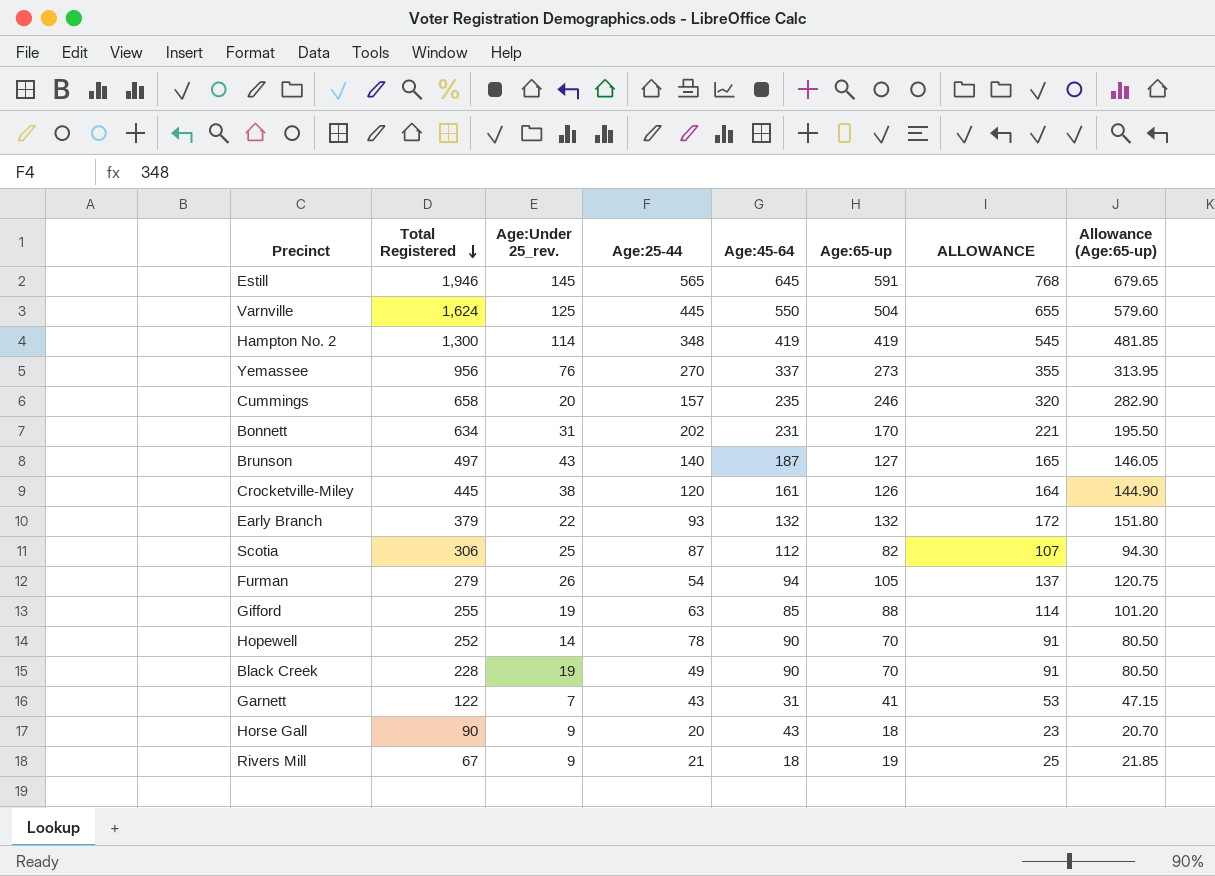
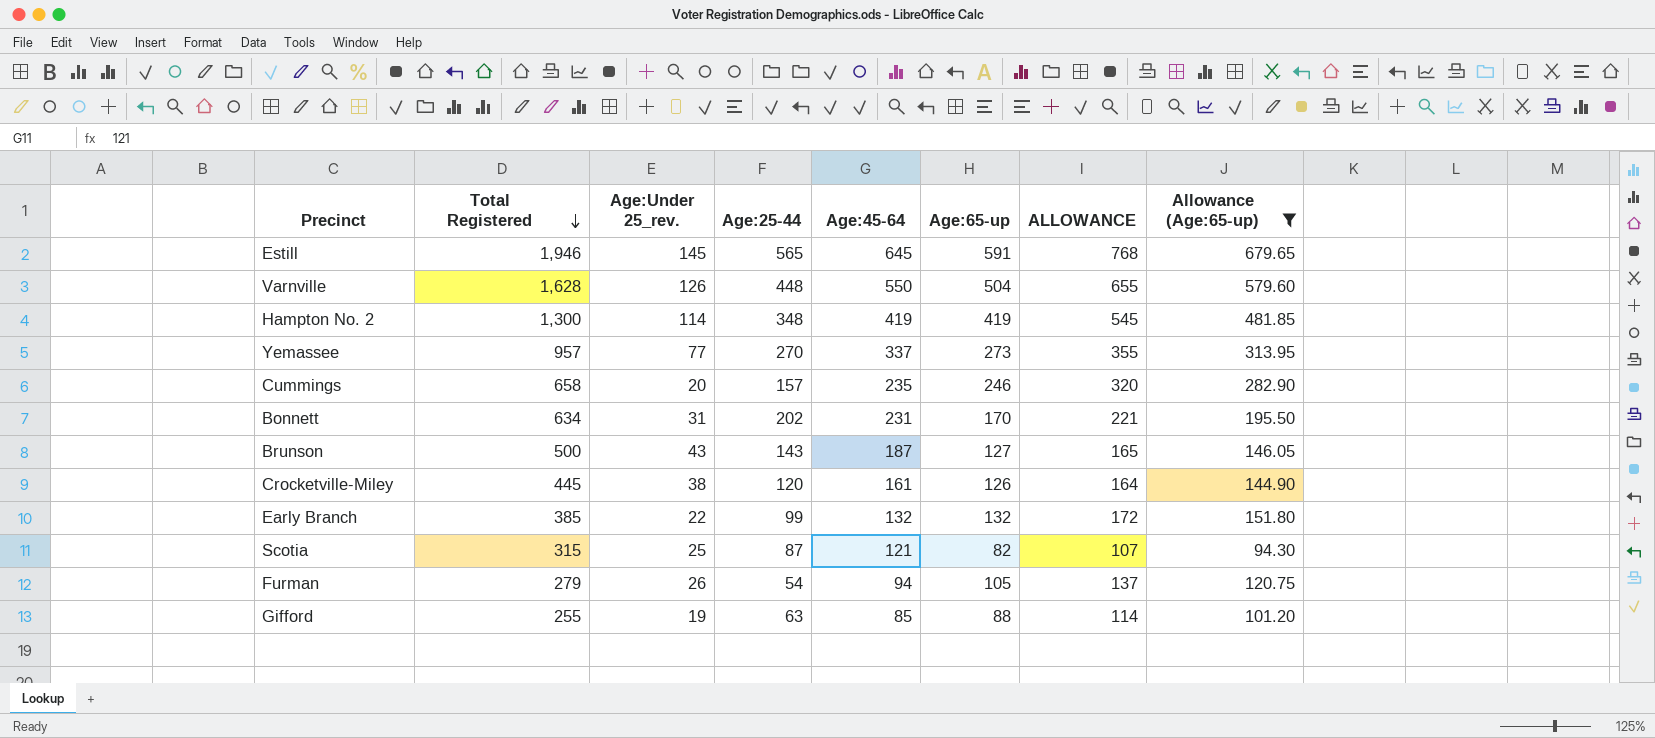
filter: none -> Allowance (Age:65-up) >= 94.30
Varnville | Total Registered: 1,624 -> 1,628
Varnville | Age:Under 25_rev.: 125 -> 126
Varnville | Age:25-44: 445 -> 448
Yemassee | Total Registered: 956 -> 957
Yemassee | Age:Under 25_rev.: 76 -> 77
Brunson | Total Registered: 497 -> 500
Brunson | Age:25-44: 140 -> 143
Early Branch | Total Registered: 379 -> 385
Early Branch | Age:25-44: 93 -> 99
Scotia | Total Registered: 306 -> 315
Scotia | Age:45-64: 112 -> 121

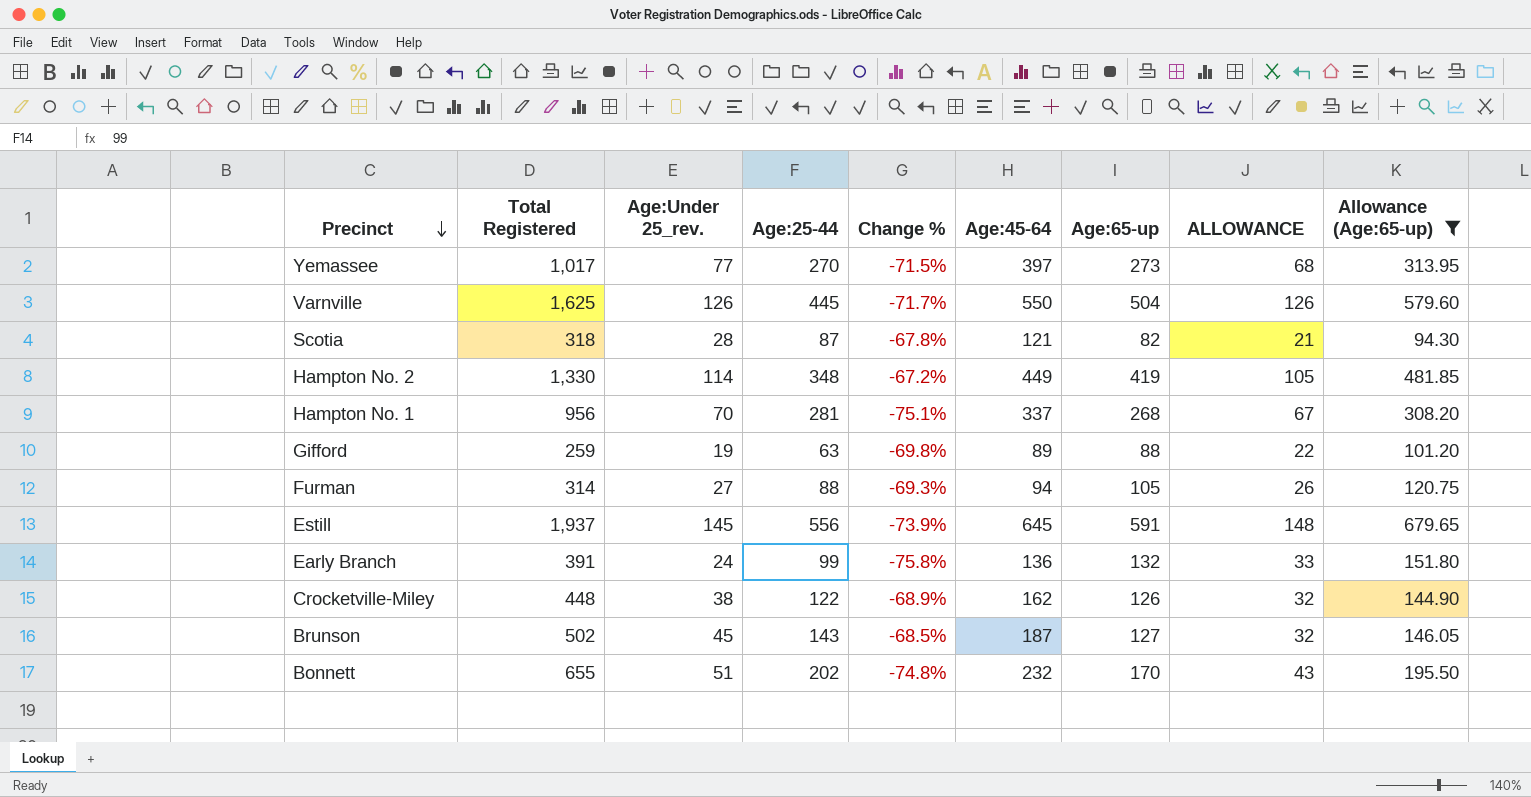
row order: Total Registered descending -> Precinct descending
column Change % | formula: none -> ([Age:Under 25_rev.] - [Age:25-44]) / [Age:25-44]
column ALLOWANCE | formula: [Age:65-up] * 1.3 -> [Age:65-up] * 0.25
row Cummings: 658 | 20 | 157 | 235 | 246 | 320 | 282.90 -> none
Yemassee | Total Registered: 957 -> 1,017
Yemassee | Age:45-64: 337 -> 397
Varnville | Total Registered: 1,628 -> 1,625
Varnville | Age:25-44: 448 -> 445
Scotia | Total Registered: 315 -> 318
Scotia | Age:Under 25_rev.: 25 -> 28
Hampton No. 2 | Total Registered: 1,300 -> 1,330
Hampton No. 2 | Age:45-64: 419 -> 449
row Hampton No. 1: none -> 956 | 70 | 281 | -75.1% | 337 | 268 | 67 | 308.20
Gifford | Total Registered: 255 -> 259
Gifford | Age:45-64: 85 -> 89
Furman | Total Registered: 279 -> 314
Furman | Age:Under 25_rev.: 26 -> 27
Furman | Age:25-44: 54 -> 88
Estill | Total Registered: 1,946 -> 1,937
Estill | Age:25-44: 565 -> 556
Early Branch | Total Registered: 385 -> 391
Early Branch | Age:Under 25_rev.: 22 -> 24
Early Branch | Age:45-64: 132 -> 136
Crocketville-Miley | Total Registered: 445 -> 448
Crocketville-Miley | Age:25-44: 120 -> 122
Crocketville-Miley | Age:45-64: 161 -> 162
Brunson | Total Registered: 500 -> 502
Brunson | Age:Under 25_rev.: 43 -> 45
Bonnett | Total Registered: 634 -> 655
Bonnett | Age:Under 25_rev.: 31 -> 51
Bonnett | Age:45-64: 231 -> 232

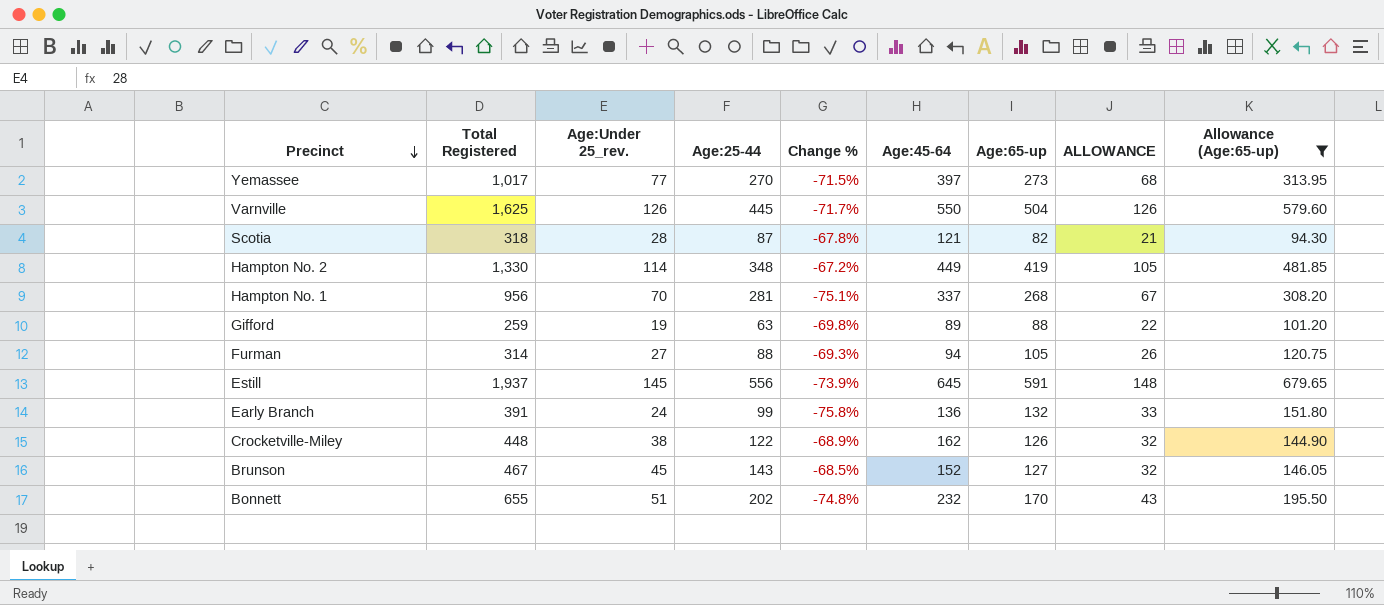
Brunson | Total Registered: 502 -> 467
Brunson | Age:45-64: 187 -> 152

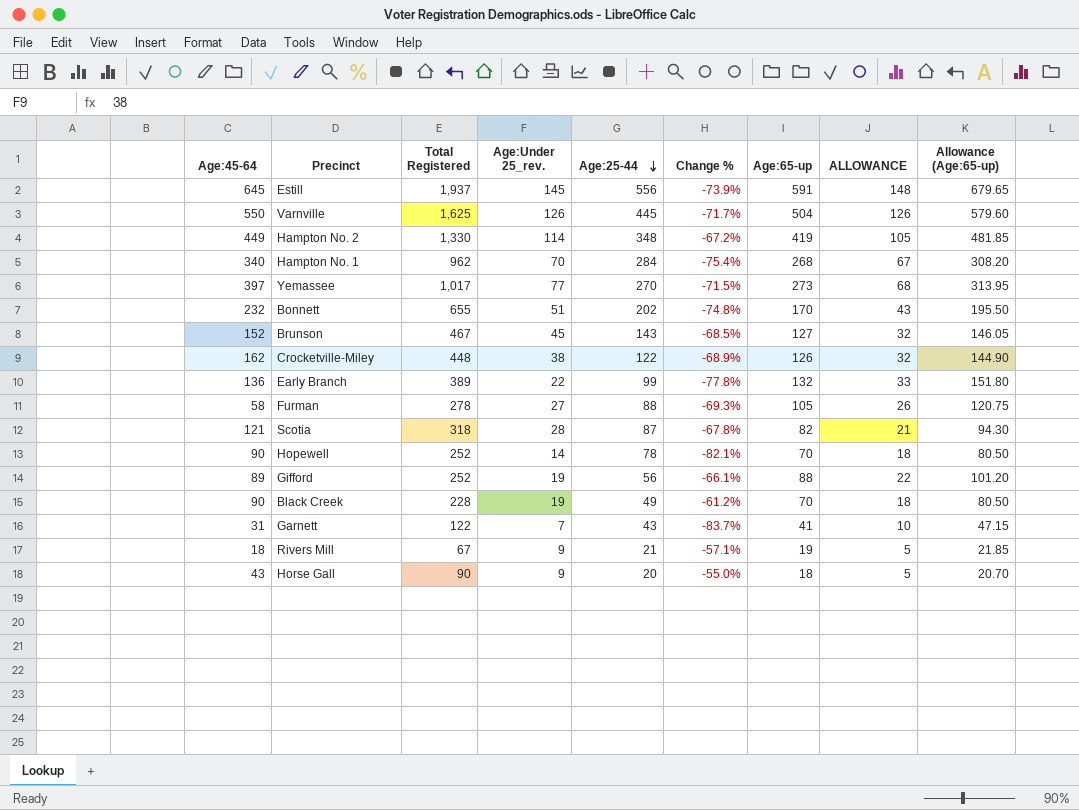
filter: Allowance (Age:65-up) >= 94.30 -> none
row order: Precinct descending -> Age:25-44 descending
column Age:45-64 | position: 6 -> 1
Hampton No. 1 | Age:45-64: 337 -> 340
Hampton No. 1 | Total Registered: 956 -> 962
Hampton No. 1 | Age:25-44: 281 -> 284
Hampton No. 1 | Change %: -75.1% -> -75.4%
Early Branch | Total Registered: 391 -> 389
Early Branch | Age:Under 25_rev.: 24 -> 22
Early Branch | Change %: -75.8% -> -77.8%
Furman | Age:45-64: 94 -> 58
Furman | Total Registered: 314 -> 278
Gifford | Total Registered: 259 -> 252
Gifford | Age:25-44: 63 -> 56
Gifford | Change %: -69.8% -> -66.1%

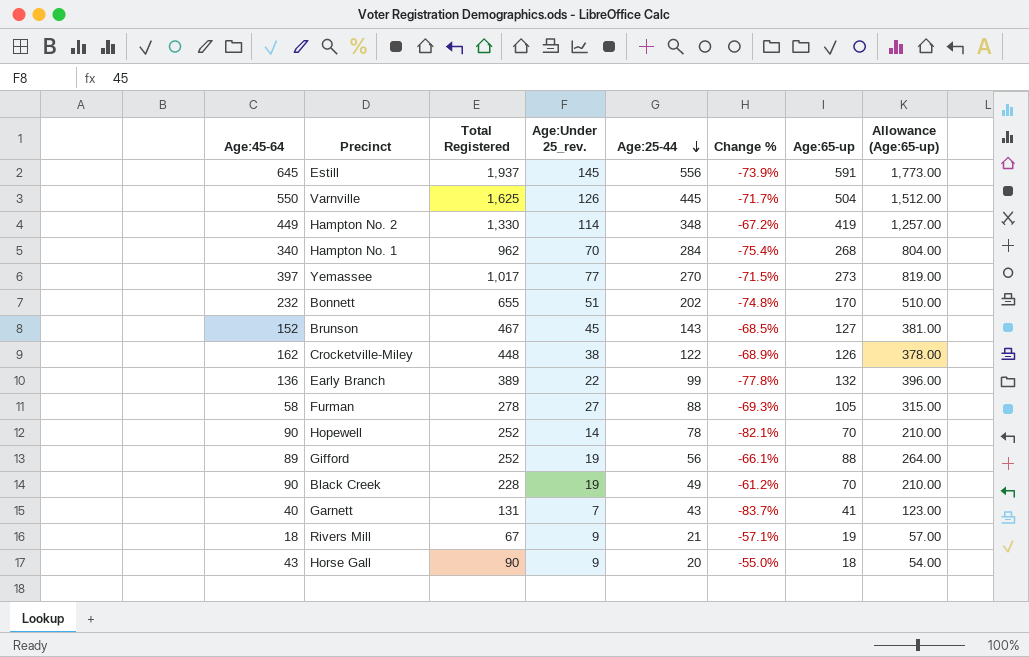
column ALLOWANCE | formula: [Age:65-up] * 0.25 -> none
column Allowance (Age:65-up) | formula: [Age:65-up] * 1.15 -> [Age:65-up] * 3
row Scotia: 121 | 318 | 28 | 87 | -67.8% | 82 | 21 | 94.30 -> none
Garnett | Age:45-64: 31 -> 40
Garnett | Total Registered: 122 -> 131

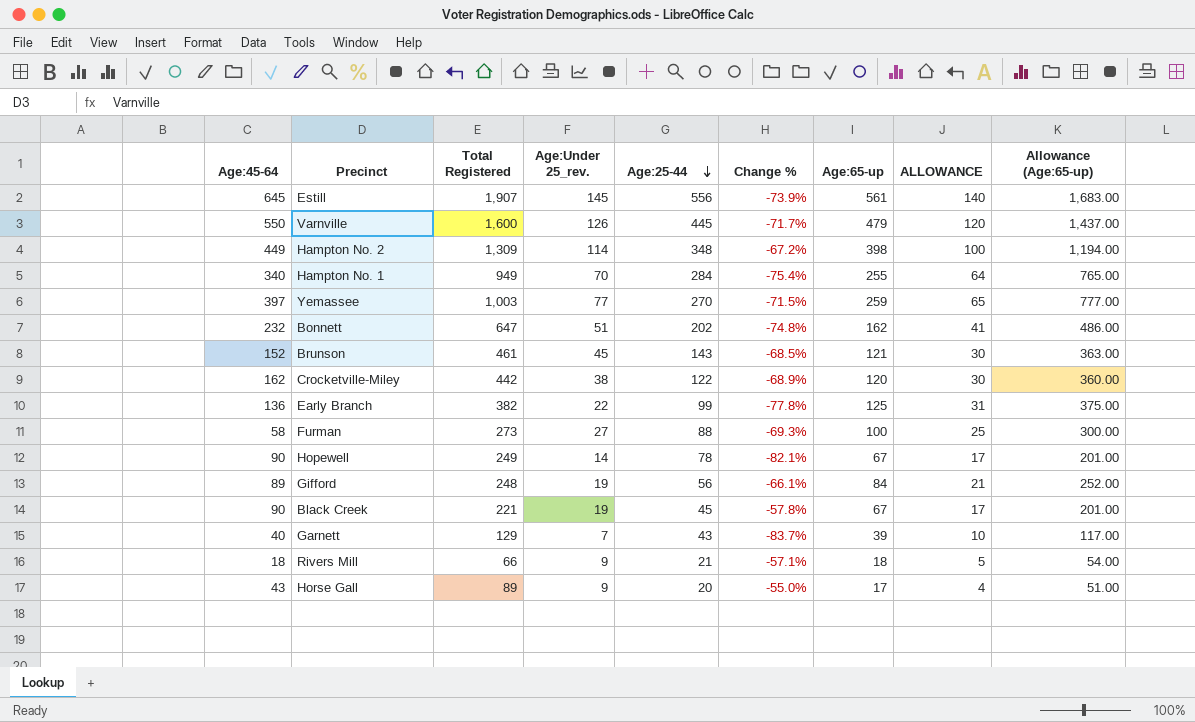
column ALLOWANCE | formula: none -> [Age:65-up] * 0.25
Estill | Total Registered: 1,937 -> 1,907
Estill | Age:65-up: 591 -> 561
Estill | Allowance (Age:65-up): 1,773.00 -> 1,683.00
Varnville | Total Registered: 1,625 -> 1,600
Varnville | Age:65-up: 504 -> 479
Varnville | Allowance (Age:65-up): 1,512.00 -> 1,437.00
Hampton No. 2 | Total Registered: 1,330 -> 1,309
Hampton No. 2 | Age:65-up: 419 -> 398
Hampton No. 2 | Allowance (Age:65-up): 1,257.00 -> 1,194.00
Hampton No. 1 | Total Registered: 962 -> 949
Hampton No. 1 | Age:65-up: 268 -> 255
Hampton No. 1 | Allowance (Age:65-up): 804.00 -> 765.00
Yemassee | Total Registered: 1,017 -> 1,003
Yemassee | Age:65-up: 273 -> 259
Yemassee | Allowance (Age:65-up): 819.00 -> 777.00
Bonnett | Total Registered: 655 -> 647
Bonnett | Age:65-up: 170 -> 162
Bonnett | Allowance (Age:65-up): 510.00 -> 486.00
Brunson | Total Registered: 467 -> 461
Brunson | Age:65-up: 127 -> 121
Brunson | Allowance (Age:65-up): 381.00 -> 363.00
Crocketville-Miley | Total Registered: 448 -> 442
Crocketville-Miley | Age:65-up: 126 -> 120
Crocketville-Miley | Allowance (Age:65-up): 378.00 -> 360.00
Early Branch | Total Registered: 389 -> 382
Early Branch | Age:65-up: 132 -> 125
Early Branch | Allowance (Age:65-up): 396.00 -> 375.00
Furman | Total Registered: 278 -> 273
Furman | Age:65-up: 105 -> 100
Furman | Allowance (Age:65-up): 315.00 -> 300.00
Hopewell | Total Registered: 252 -> 249
Hopewell | Age:65-up: 70 -> 67
Hopewell | Allowance (Age:65-up): 210.00 -> 201.00
Gifford | Total Registered: 252 -> 248
Gifford | Age:65-up: 88 -> 84
Gifford | Allowance (Age:65-up): 264.00 -> 252.00
Black Creek | Total Registered: 228 -> 221
Black Creek | Age:25-44: 49 -> 45
Black Creek | Change %: -61.2% -> -57.8%
Black Creek | Age:65-up: 70 -> 67
Black Creek | Allowance (Age:65-up): 210.00 -> 201.00
Garnett | Total Registered: 131 -> 129
Garnett | Age:65-up: 41 -> 39
Garnett | Allowance (Age:65-up): 123.00 -> 117.00
Rivers Mill | Total Registered: 67 -> 66
Rivers Mill | Age:65-up: 19 -> 18
Rivers Mill | Allowance (Age:65-up): 57.00 -> 54.00
Horse Gall | Total Registered: 90 -> 89
Horse Gall | Age:65-up: 18 -> 17
Horse Gall | Allowance (Age:65-up): 54.00 -> 51.00

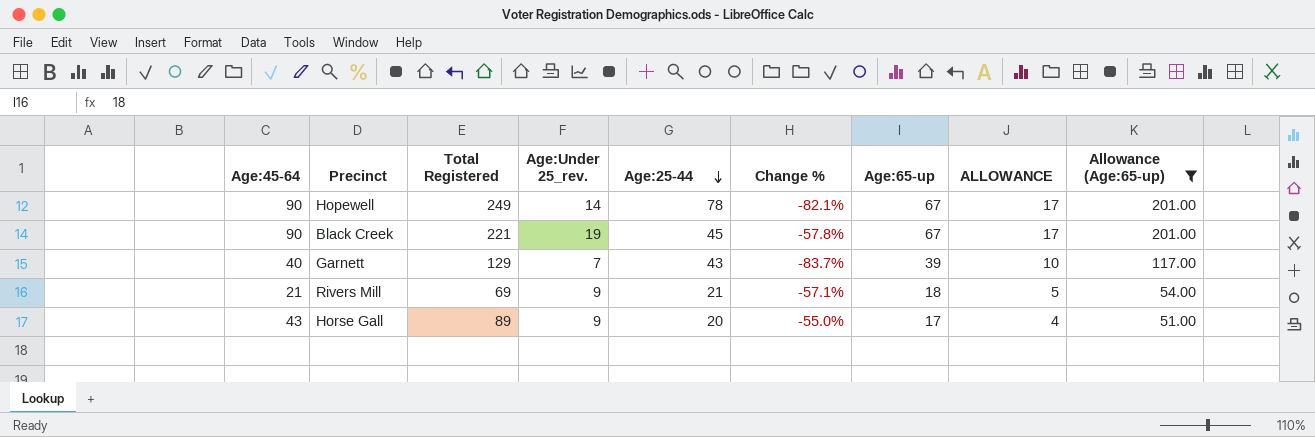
filter: none -> Allowance (Age:65-up) <= 201.00
Rivers Mill | Age:45-64: 18 -> 21
Rivers Mill | Total Registered: 66 -> 69

